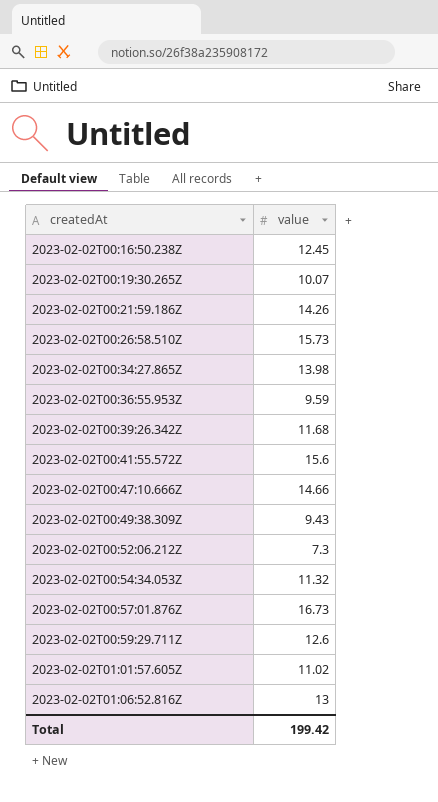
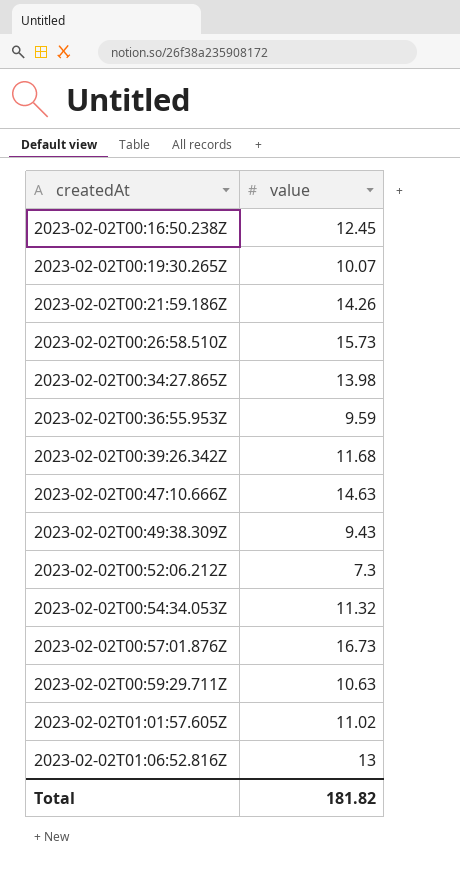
row 2023-02-02T00:41:55.572Z: 15.6 -> none
2023-02-02T00:47:10.666Z | value: 14.66 -> 14.63
2023-02-02T00:59:29.711Z | value: 12.6 -> 10.63
Total | value: 199.42 -> 181.82

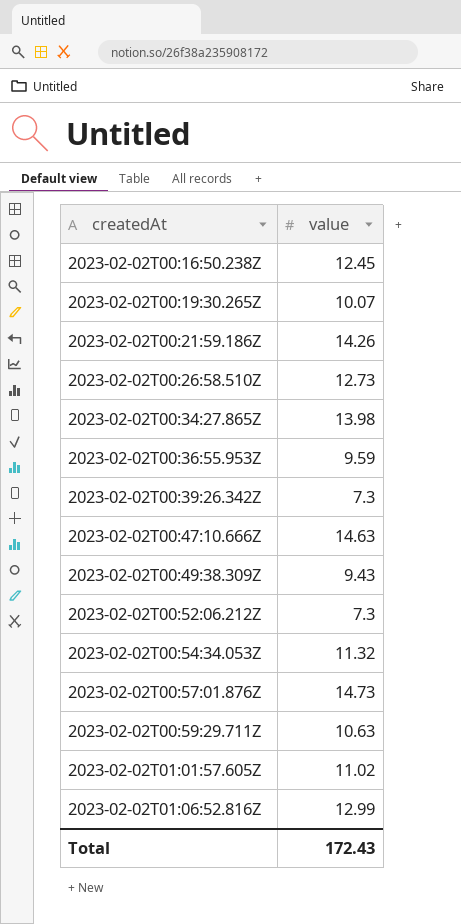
2023-02-02T00:26:58.510Z | value: 15.73 -> 12.73
2023-02-02T00:39:26.342Z | value: 11.68 -> 7.3
2023-02-02T00:57:01.876Z | value: 16.73 -> 14.73
2023-02-02T01:06:52.816Z | value: 13 -> 12.99
Total | value: 181.82 -> 172.43

